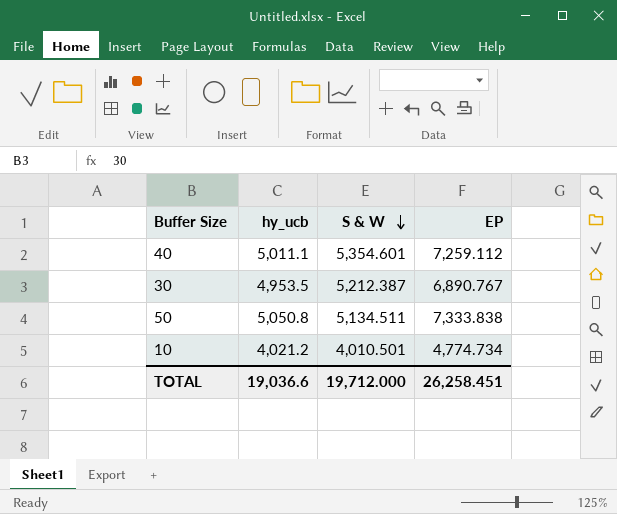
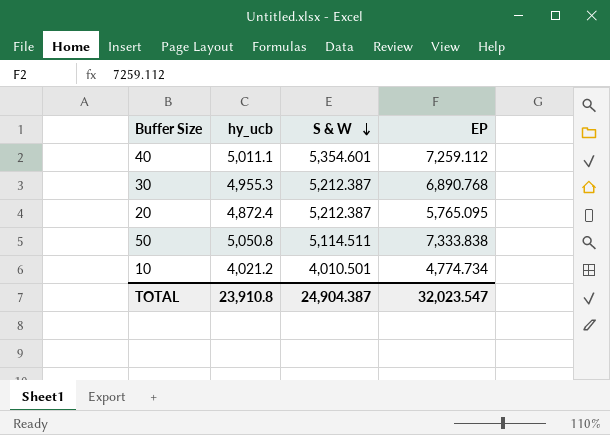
30 | hy_ucb: 4,953.5 -> 4,955.3
30 | EP: 6,890.767 -> 6,890.768
row 20: none -> 4,872.4 | 5,212.387 | 5,765.095
50 | S & W: 5,134.511 -> 5,114.511
TOTAL | hy_ucb: 19,036.6 -> 23,910.8
TOTAL | S & W: 19,712.000 -> 24,904.387
TOTAL | EP: 26,258.451 -> 32,023.547

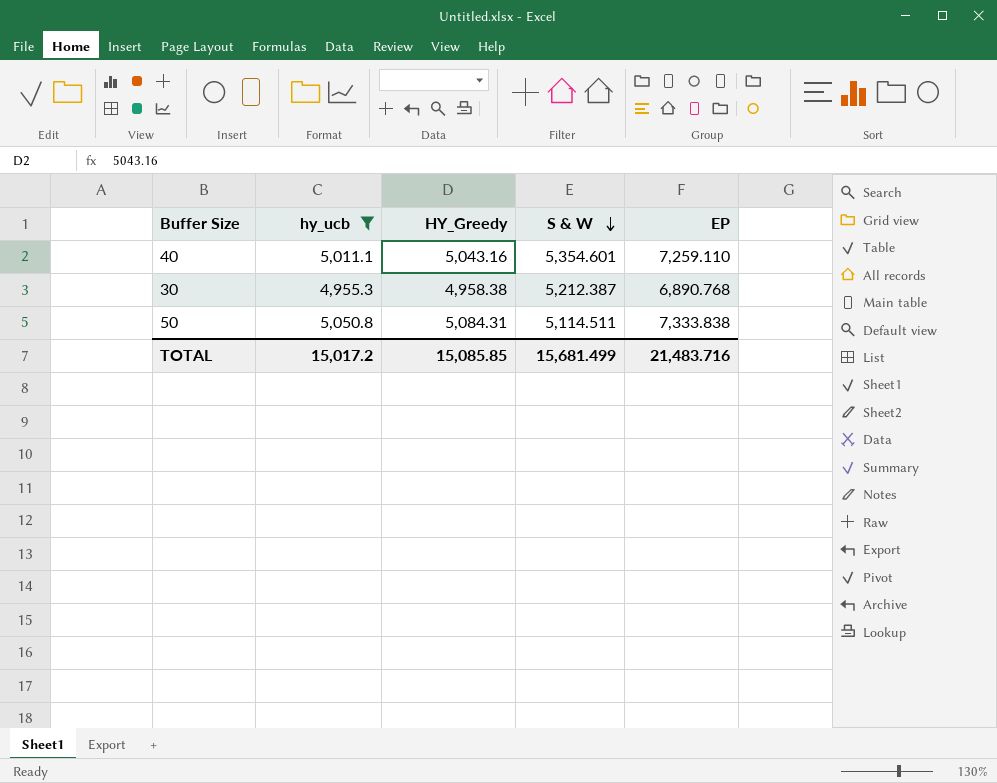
filter: none -> hy_ucb >= 4,955.3
column HY_Greedy | position: none -> 3
40 | EP: 7,259.112 -> 7,259.110
TOTAL | hy_ucb: 23,910.8 -> 15,017.2
TOTAL | S & W: 24,904.387 -> 15,681.499
TOTAL | EP: 32,023.547 -> 21,483.716

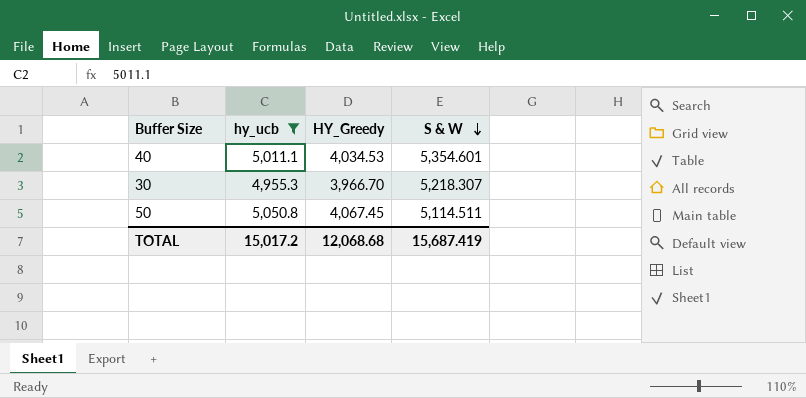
column EP | position: 5 -> none
40 | HY_Greedy: 5,043.16 -> 4,034.53
30 | HY_Greedy: 4,958.38 -> 3,966.70
30 | S & W: 5,212.387 -> 5,218.307
50 | HY_Greedy: 5,084.31 -> 4,067.45
TOTAL | HY_Greedy: 15,085.85 -> 12,068.68
TOTAL | S & W: 15,681.499 -> 15,687.419

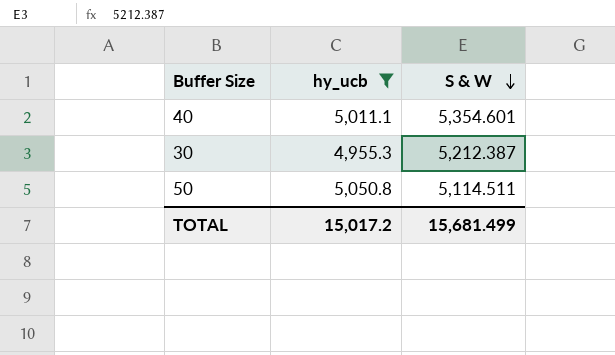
column HY_Greedy | position: 3 -> none
30 | S & W: 5,218.307 -> 5,212.387
TOTAL | S & W: 15,687.419 -> 15,681.499

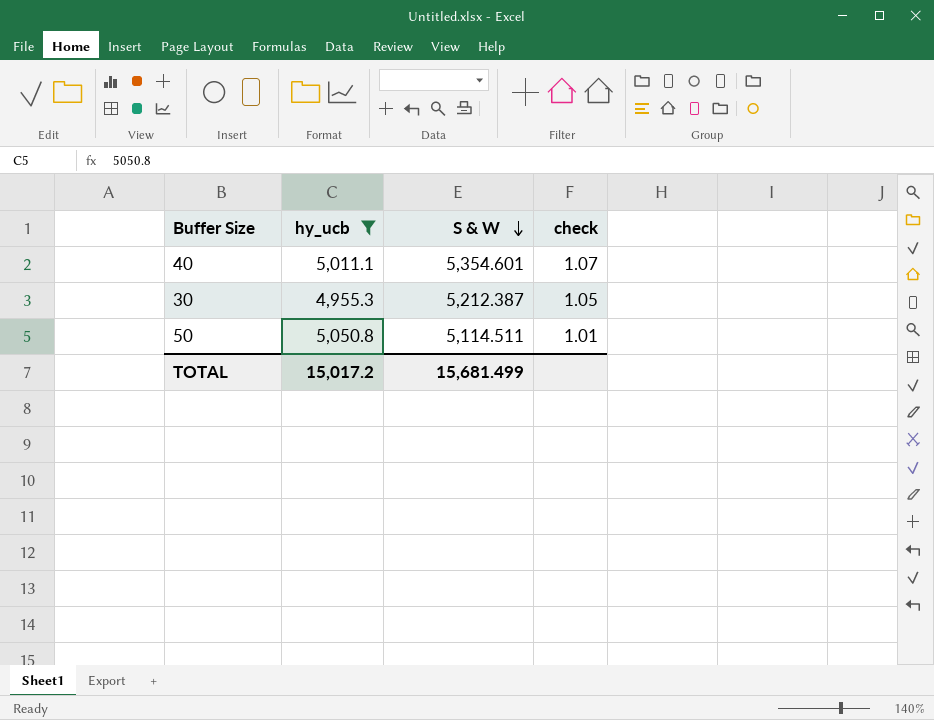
column check | formula: none -> [S & W] / [hy_ucb]

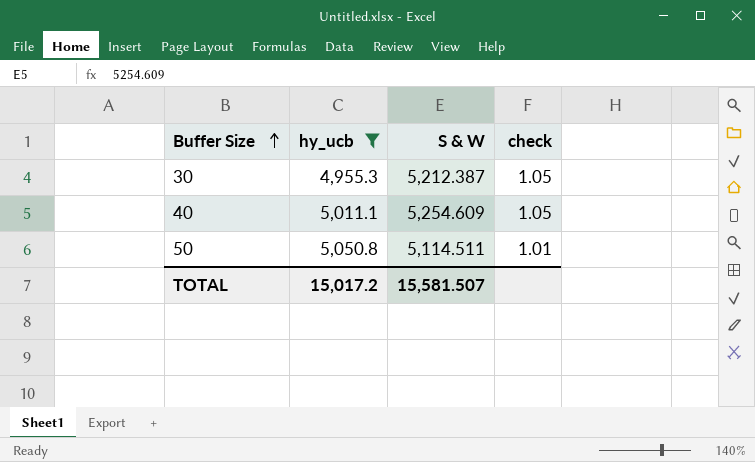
row order: S & W descending -> Buffer Size ascending
40 | S & W: 5,354.601 -> 5,254.609
40 | check: 1.07 -> 1.05
TOTAL | S & W: 15,681.499 -> 15,581.507

